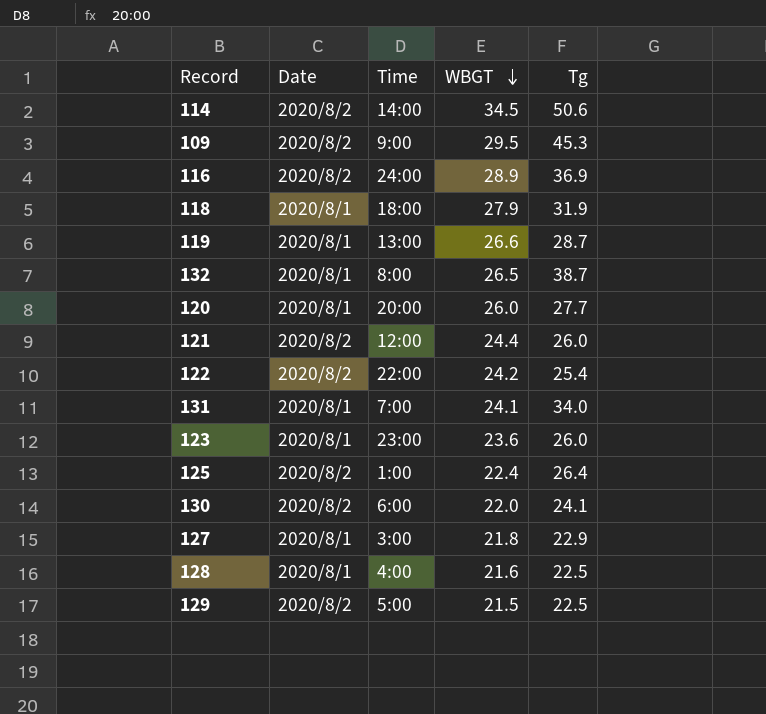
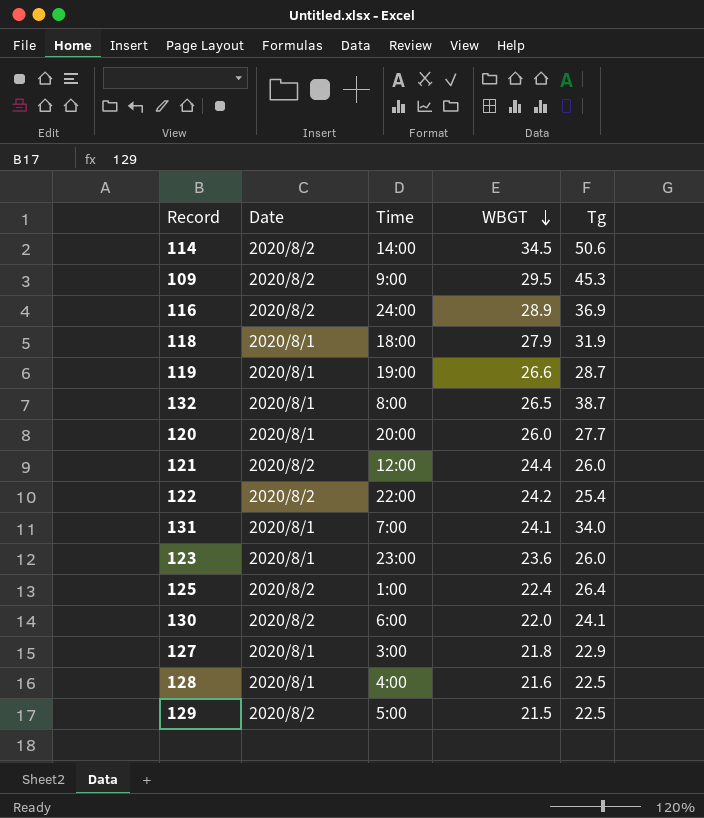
119 | Time: 13:00 -> 19:00

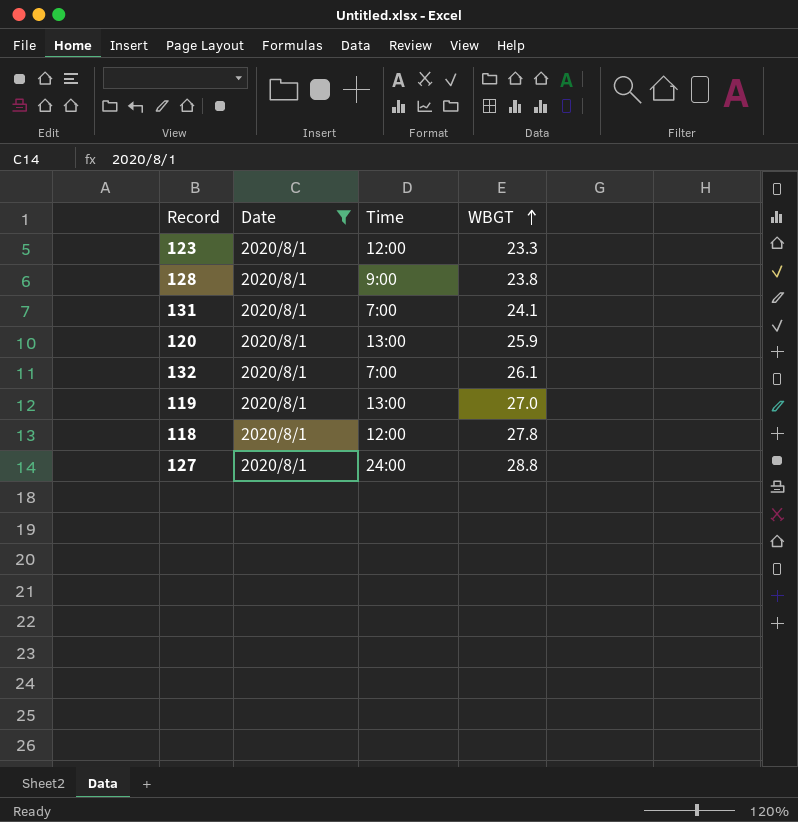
filter: none -> Date = 2020/8/1
row order: WBGT descending -> WBGT ascending
column Tg | position: 5 -> none
123 | Time: 23:00 -> 12:00
123 | WBGT: 23.6 -> 23.3
128 | Time: 4:00 -> 9:00
128 | WBGT: 21.6 -> 23.8
120 | Time: 20:00 -> 13:00
120 | WBGT: 26.0 -> 25.9
132 | Time: 8:00 -> 7:00
132 | WBGT: 26.5 -> 26.1
119 | Time: 19:00 -> 13:00
119 | WBGT: 26.6 -> 27.0
118 | Time: 18:00 -> 12:00
118 | WBGT: 27.9 -> 27.8
127 | Time: 3:00 -> 24:00
127 | WBGT: 21.8 -> 28.8

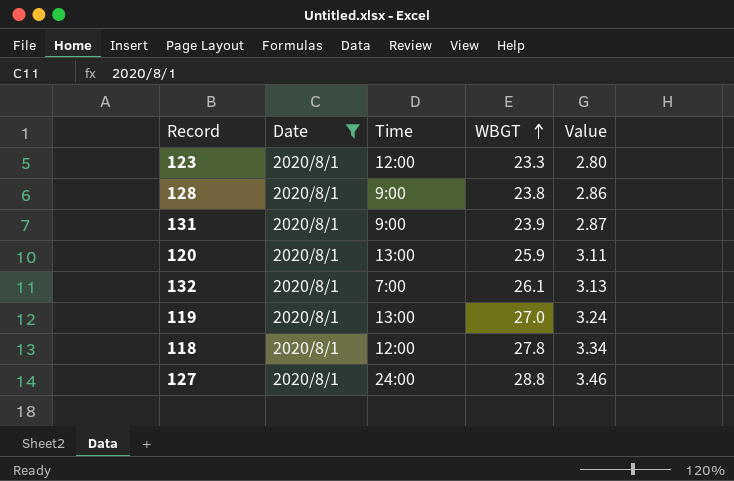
column Value | formula: none -> [WBGT] * 0.12
131 | Time: 7:00 -> 9:00
131 | WBGT: 24.1 -> 23.9

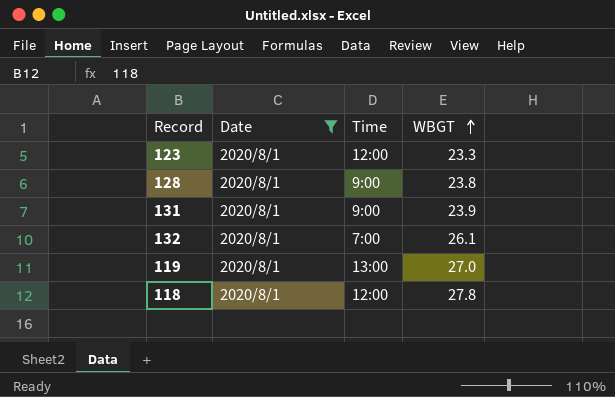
column Value | formula: [WBGT] * 0.12 -> none
row 120: 2020/8/1 | 13:00 | 25.9 | 3.11 -> none
row 127: 2020/8/1 | 24:00 | 28.8 | 3.46 -> none

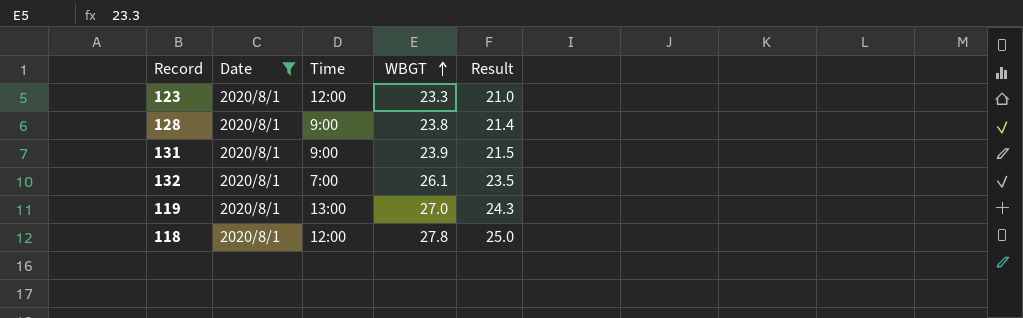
column Result | formula: none -> [WBGT] * 0.9

